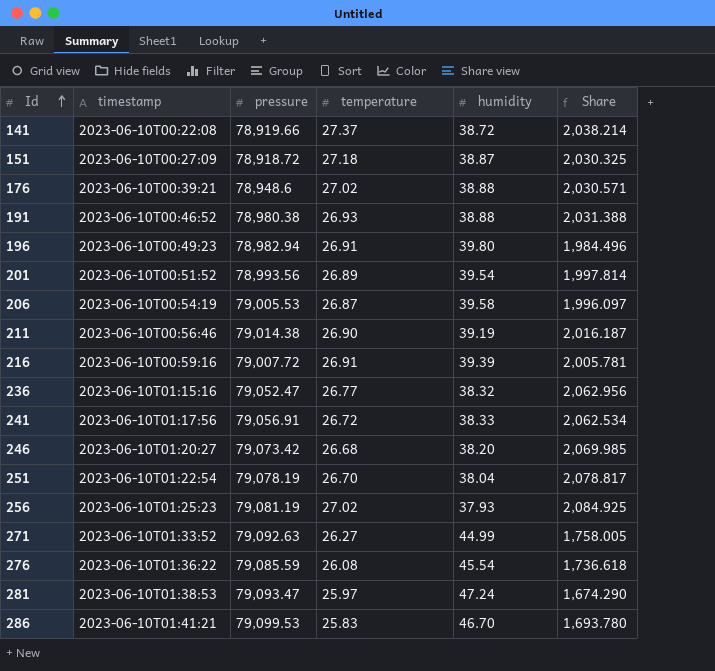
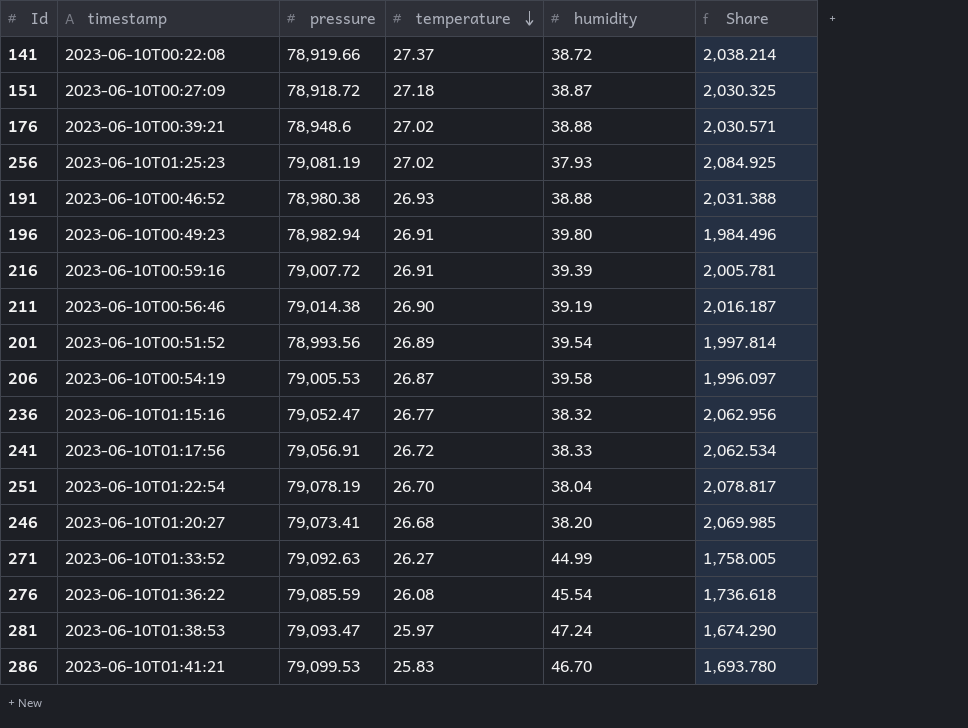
row order: Id ascending -> temperature descending
246 | pressure: 79,073.42 -> 79,073.41

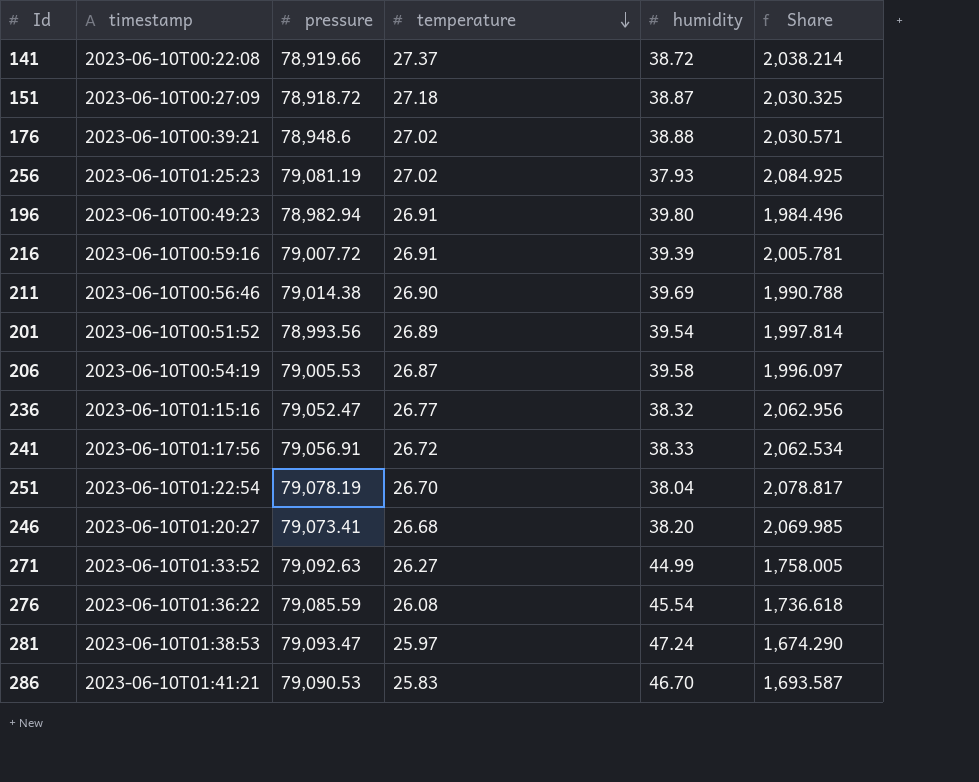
row 191: 2023-06-10T00:46:52 | 78,980.38 | 26.93 | 38.88 | 2,031.388 -> none
211 | humidity: 39.19 -> 39.69
211 | Share: 2,016.187 -> 1,990.788
286 | pressure: 79,099.53 -> 79,090.53
286 | Share: 1,693.780 -> 1,693.587

